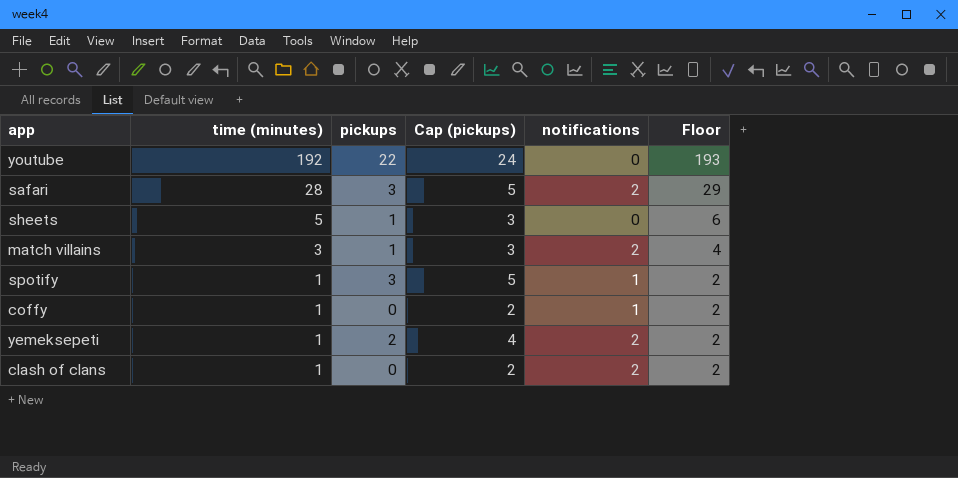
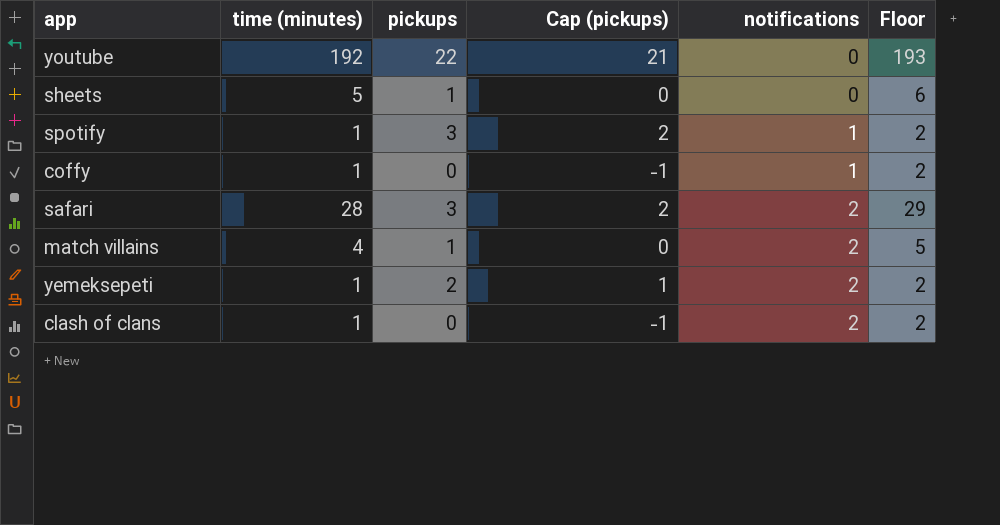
row order: time (minutes) descending -> notifications ascending
column Cap (pickups) | formula: [pickups] + 2 -> [pickups] - 1
match villains | time (minutes): 3 -> 4
match villains | Floor: 4 -> 5

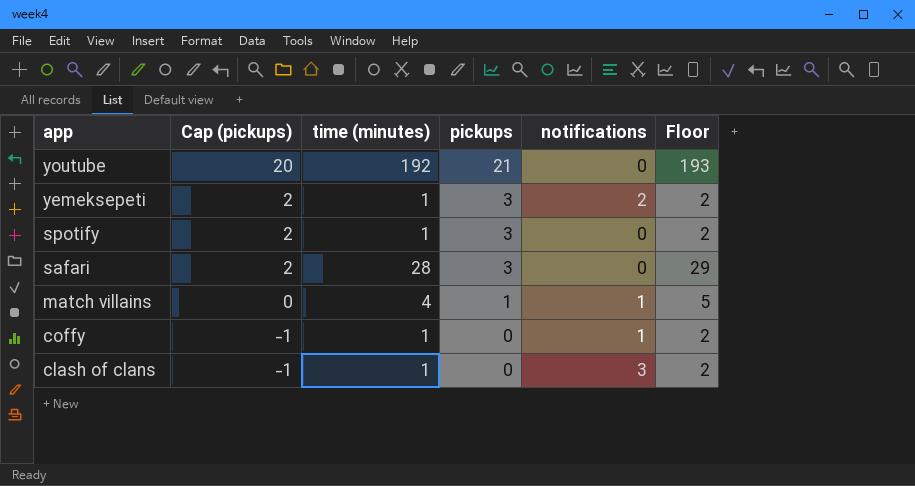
row order: notifications ascending -> app descending
column Cap (pickups) | position: 4 -> 2
row sheets: 5 | 1 | 0 | 0 | 6 -> none
youtube | Cap (pickups): 21 -> 20
youtube | pickups: 22 -> 21
yemeksepeti | Cap (pickups): 1 -> 2
yemeksepeti | pickups: 2 -> 3
spotify | notifications: 1 -> 0
safari | notifications: 2 -> 0
match villains | notifications: 2 -> 1
clash of clans | notifications: 2 -> 3

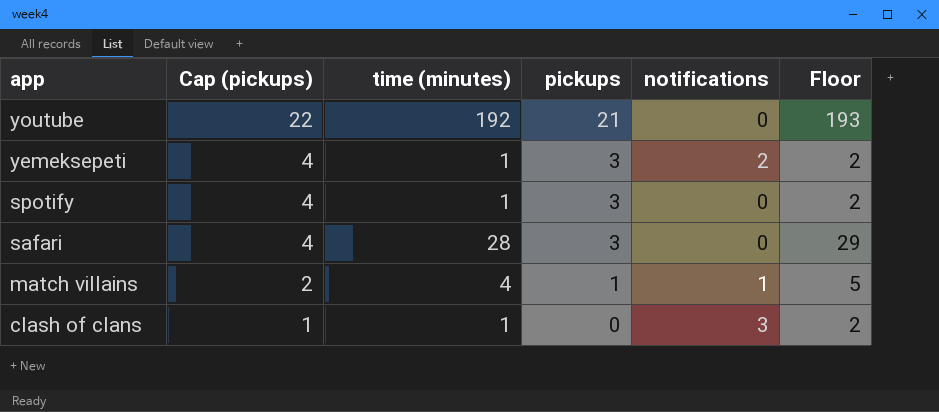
column Cap (pickups) | formula: [pickups] - 1 -> [pickups] + 1
row coffy: -1 | 1 | 0 | 1 | 2 -> none

